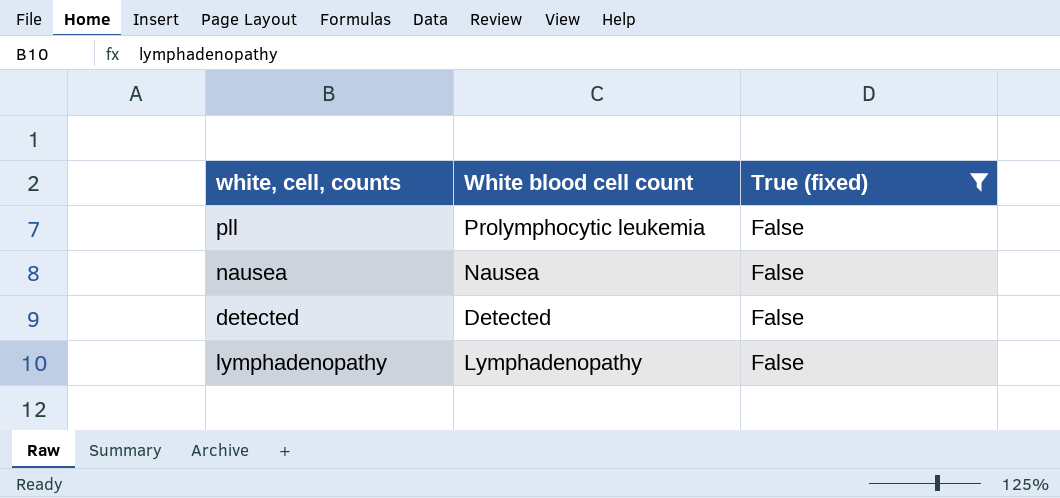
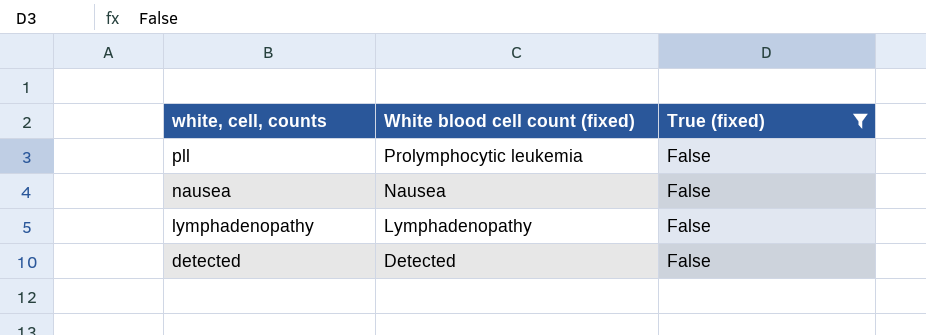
row order: none -> white, cell, counts descending
column name: White blood cell count -> White blood cell count (fixed)

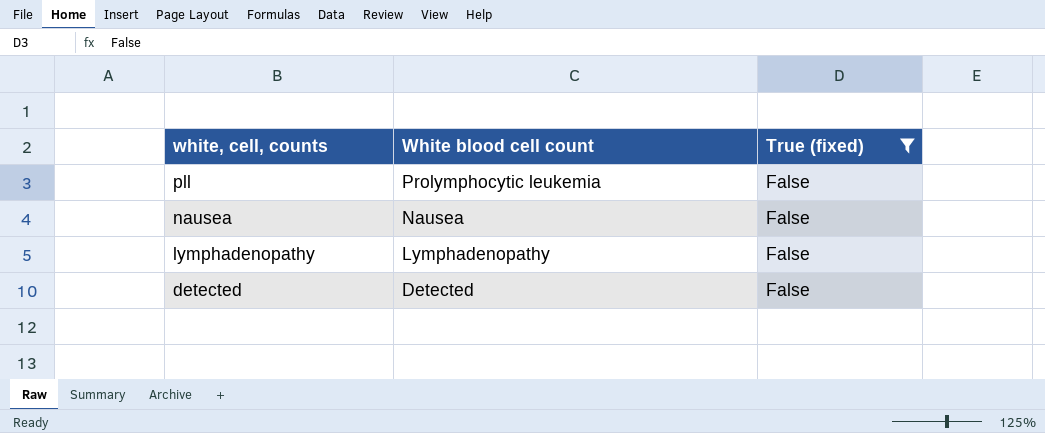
column name: White blood cell count (fixed) -> White blood cell count

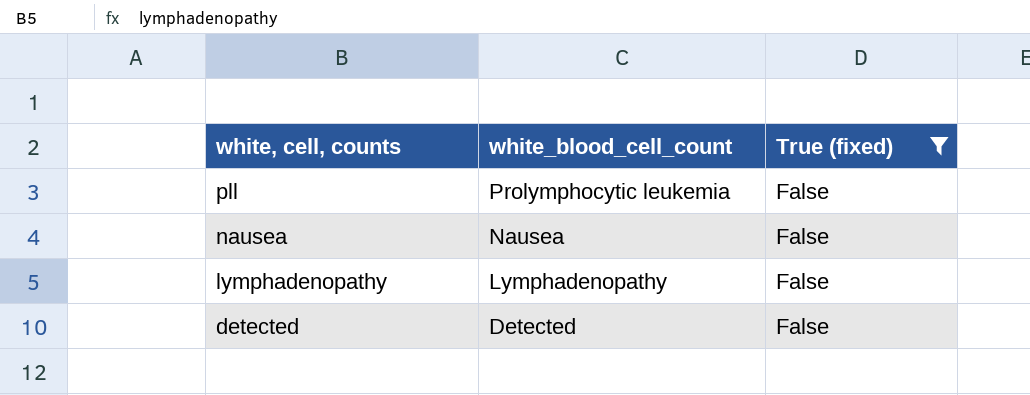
column name: White blood cell count -> white_blood_cell_count

